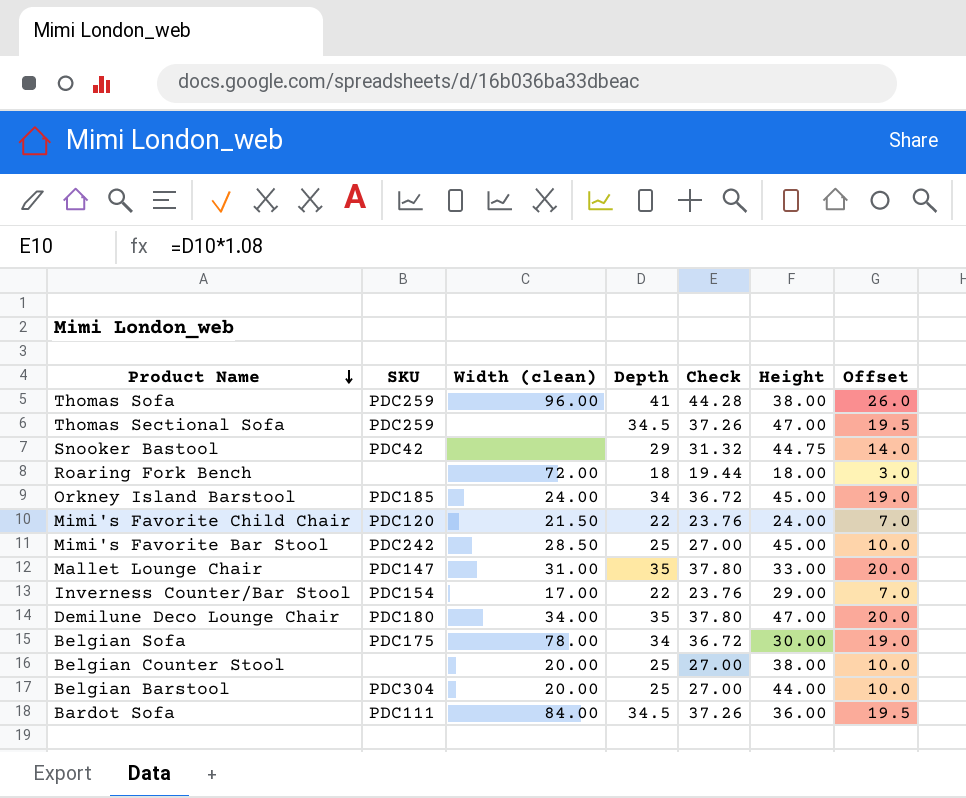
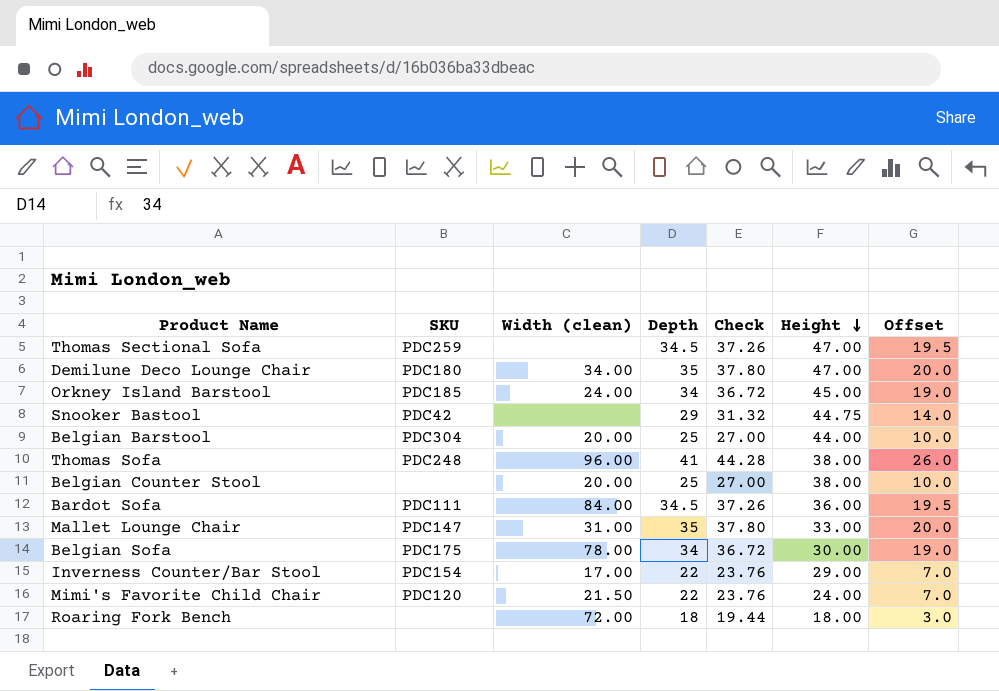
row order: Product Name descending -> Height descending
row Mimi's Favorite Bar Stool: PDC242 | 28.50 | 25 | 27.00 | 45.00 | 10.0 -> none
Thomas Sofa | SKU: PDC259 -> PDC248

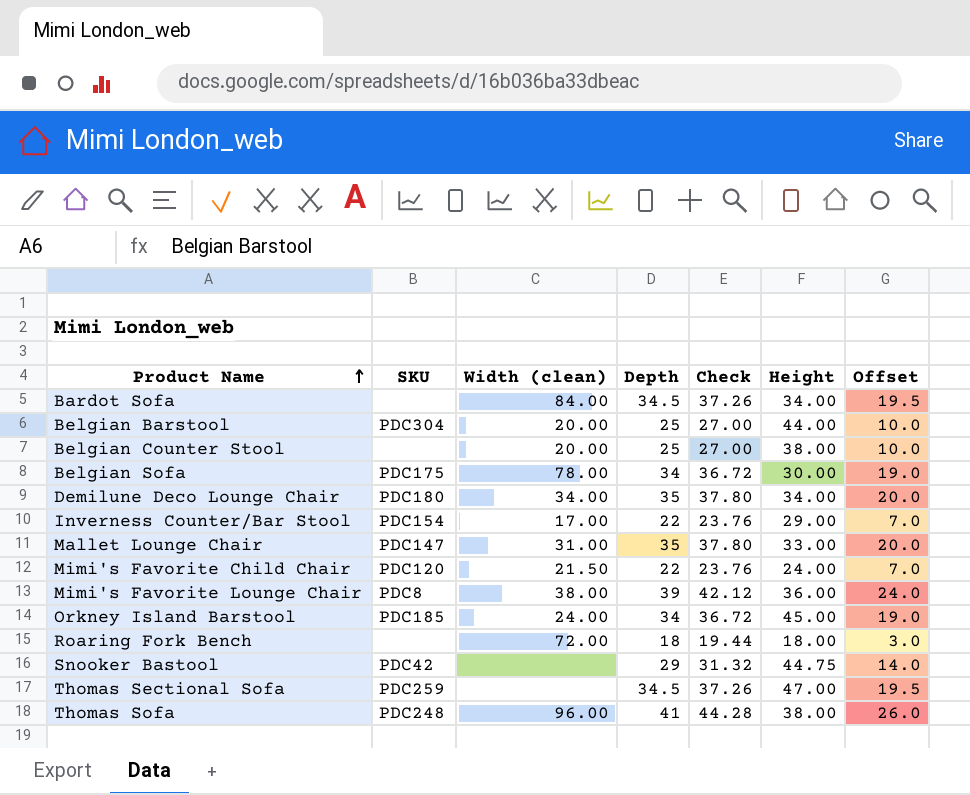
row order: Height descending -> Product Name ascending
Bardot Sofa | SKU: PDC111 -> none
Bardot Sofa | Height: 36.00 -> 34.00
Demilune Deco Lounge Chair | Height: 47.00 -> 34.00
row Mimi's Favorite Lounge Chair: none -> PDC8 | 38.00 | 39 | 42.12 | 36.00 | 24.0

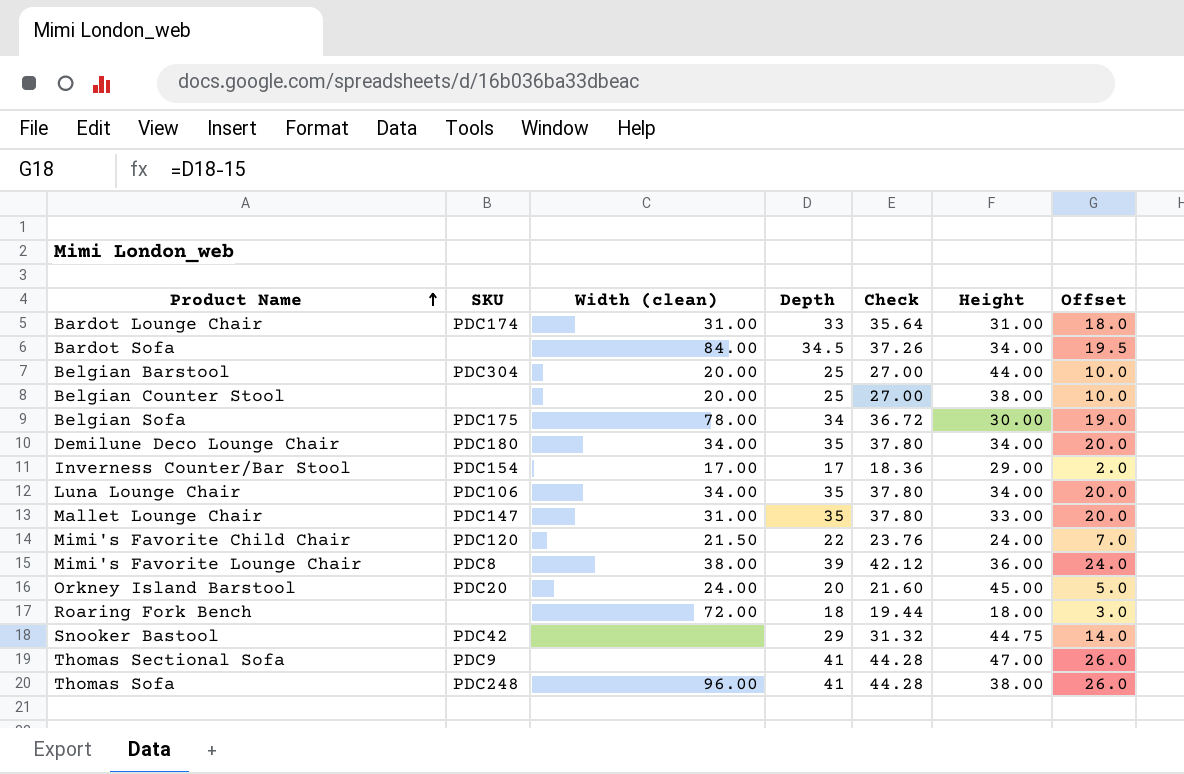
row Bardot Lounge Chair: none -> PDC174 | 31.00 | 33 | 35.64 | 31.00 | 18.0
Inverness Counter/Bar Stool | Depth: 22 -> 17
Inverness Counter/Bar Stool | Check: 23.76 -> 18.36
Inverness Counter/Bar Stool | Offset: 7.0 -> 2.0
row Luna Lounge Chair: none -> PDC106 | 34.00 | 35 | 37.80 | 34.00 | 20.0
Orkney Island Barstool | SKU: PDC185 -> PDC20
Orkney Island Barstool | Depth: 34 -> 20
Orkney Island Barstool | Check: 36.72 -> 21.60
Orkney Island Barstool | Offset: 19.0 -> 5.0
Thomas Sectional Sofa | SKU: PDC259 -> PDC9
Thomas Sectional Sofa | Depth: 34.5 -> 41
Thomas Sectional Sofa | Check: 37.26 -> 44.28
Thomas Sectional Sofa | Offset: 19.5 -> 26.0

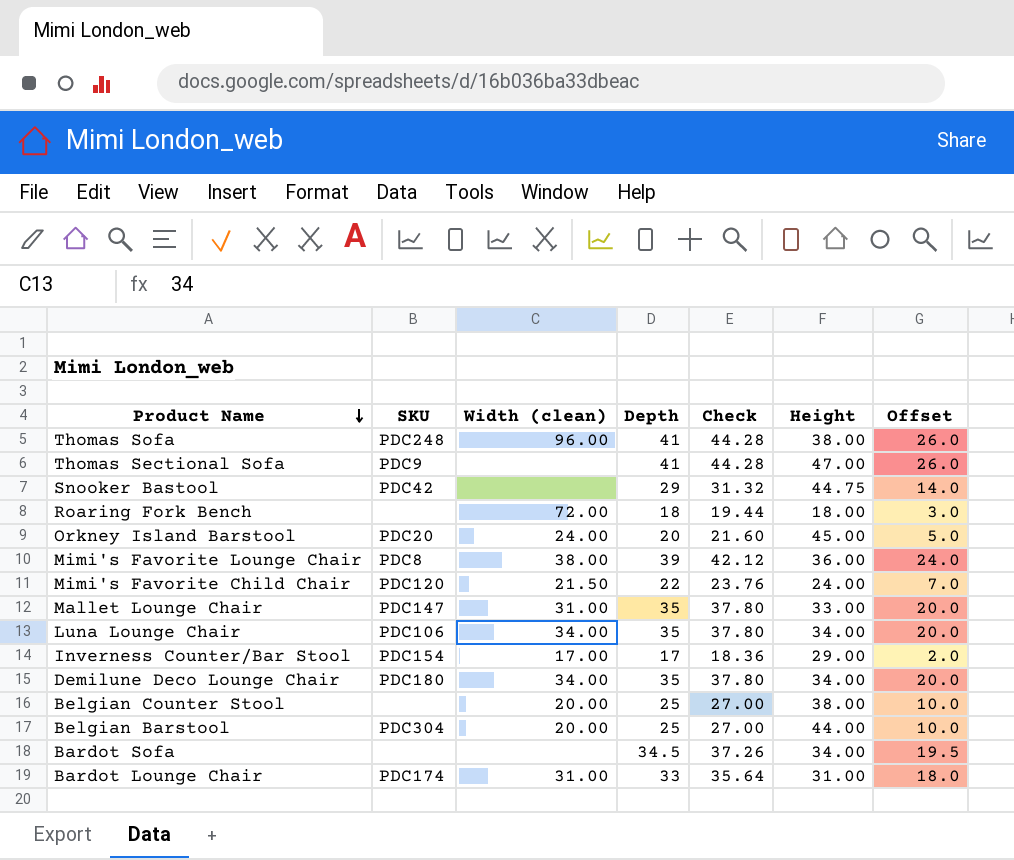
row order: Product Name ascending -> Product Name descending
row Belgian Sofa: PDC175 | 78.00 | 34 | 36.72 | 30.00 | 19.0 -> none
Bardot Sofa | Width (clean): 84.00 -> none

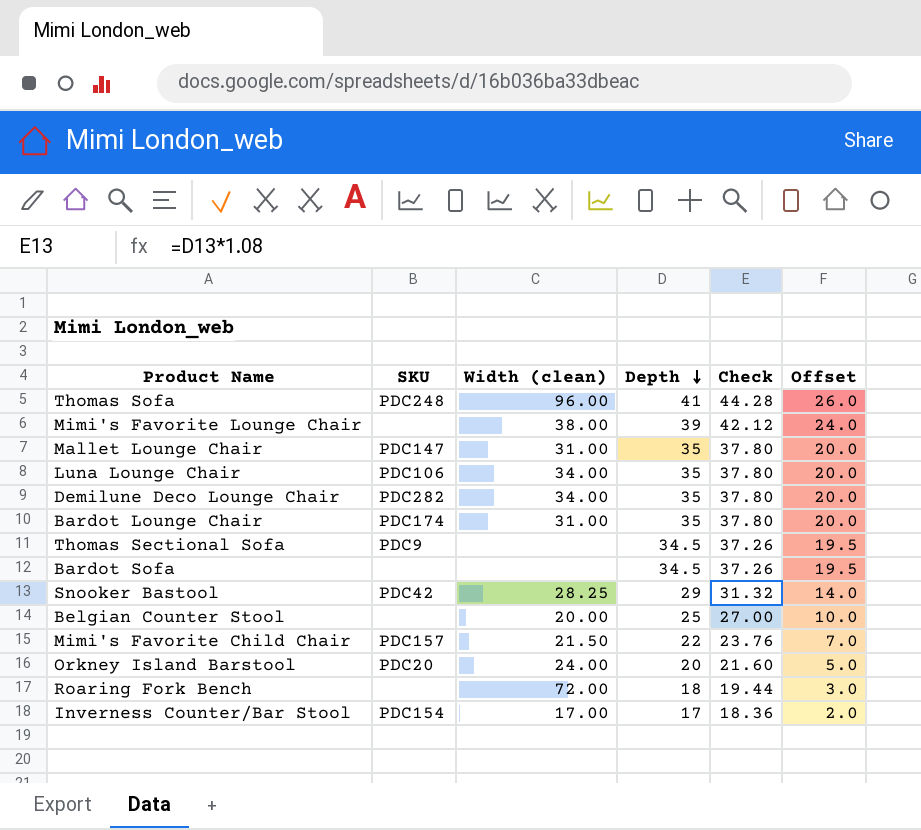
row order: Product Name descending -> Depth descending
column Height | position: 6 -> none
row Belgian Barstool: PDC304 | 20.00 | 25 | 27.00 | 44.00 | 10.0 -> none
Mimi's Favorite Lounge Chair | SKU: PDC8 -> none
Demilune Deco Lounge Chair | SKU: PDC180 -> PDC282
Bardot Lounge Chair | Depth: 33 -> 35
Bardot Lounge Chair | Check: 35.64 -> 37.80
Bardot Lounge Chair | Offset: 18.0 -> 20.0
Thomas Sectional Sofa | Depth: 41 -> 34.5
Thomas Sectional Sofa | Check: 44.28 -> 37.26
Thomas Sectional Sofa | Offset: 26.0 -> 19.5
Snooker Bastool | Width (clean): none -> 28.25
Mimi's Favorite Child Chair | SKU: PDC120 -> PDC157

